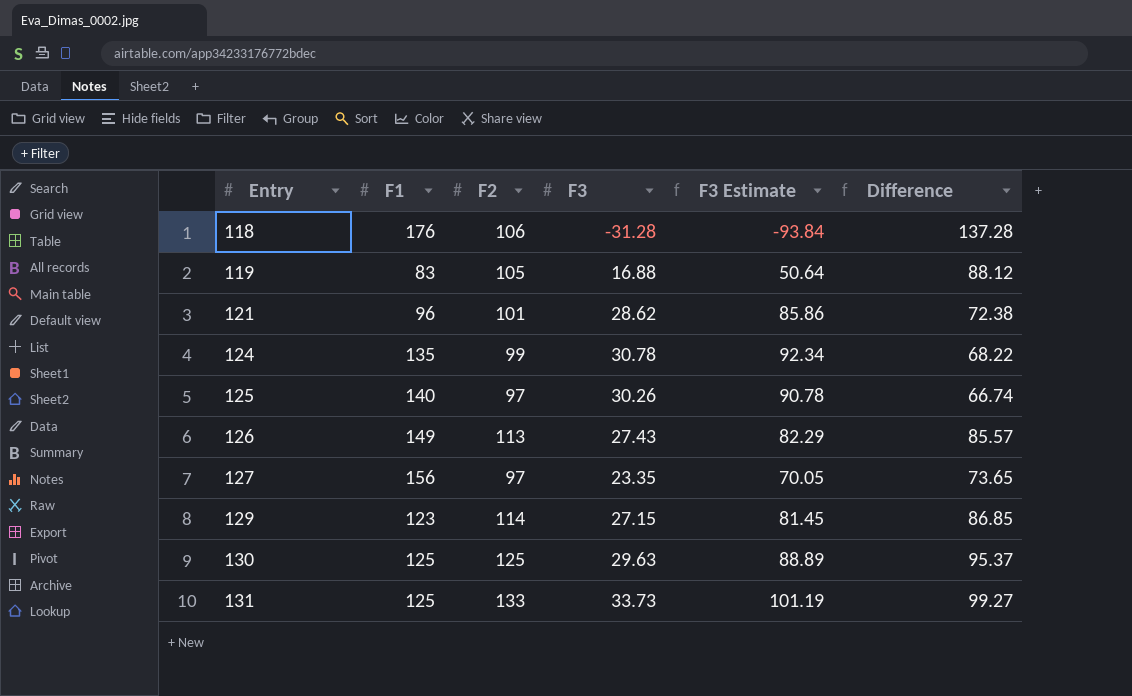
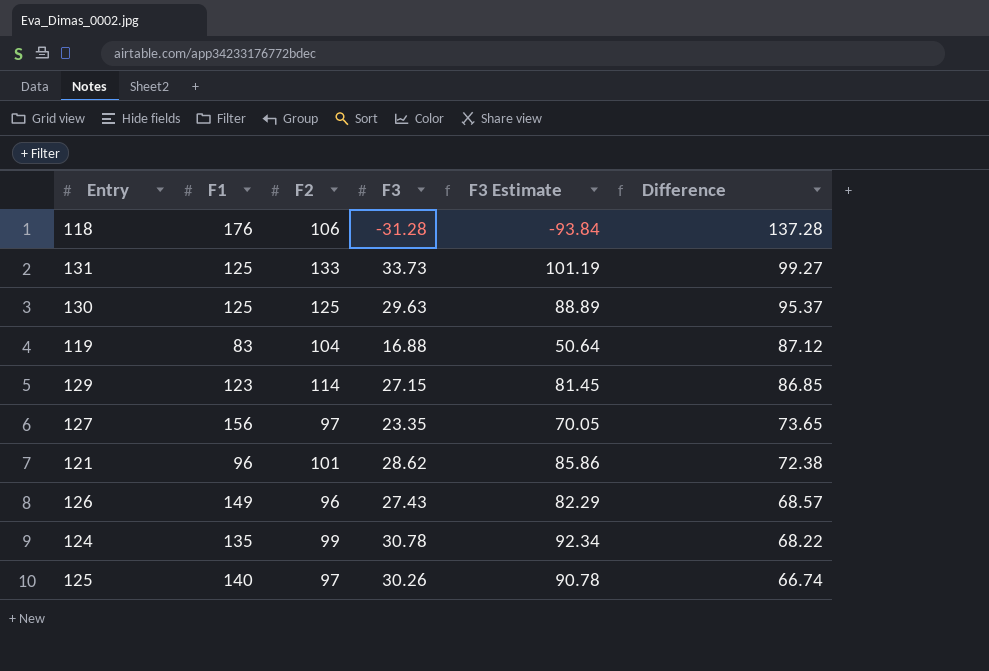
row order: Entry ascending -> Difference descending
119 | F2: 105 -> 104
119 | Difference: 88.12 -> 87.12
126 | F2: 113 -> 96
126 | Difference: 85.57 -> 68.57

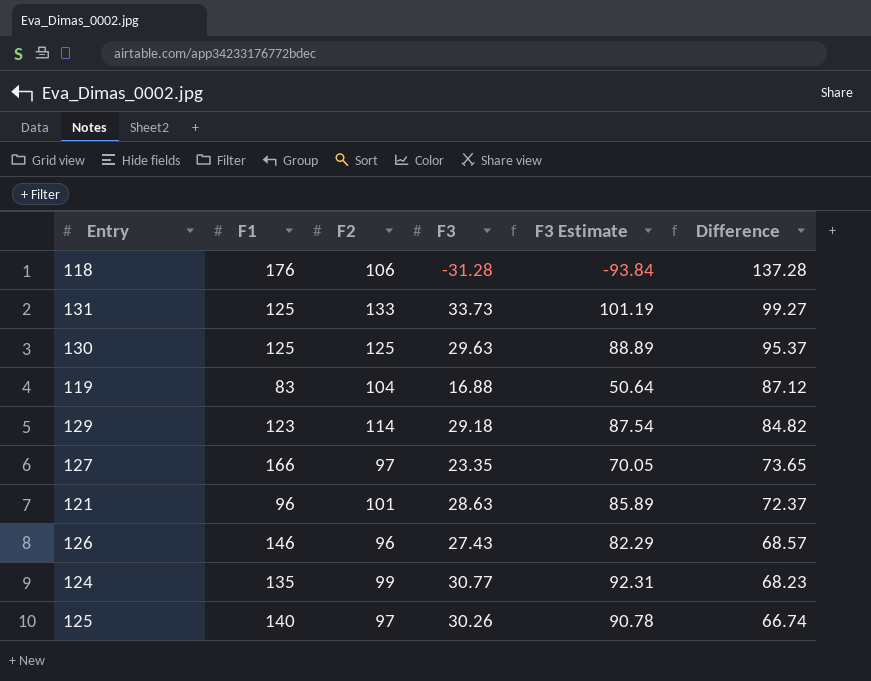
129 | F3: 27.15 -> 29.18
129 | F3 Estimate: 81.45 -> 87.54
129 | Difference: 86.85 -> 84.82
127 | F1: 156 -> 166
121 | F3: 28.62 -> 28.63
121 | F3 Estimate: 85.86 -> 85.89
121 | Difference: 72.38 -> 72.37
126 | F1: 149 -> 146
124 | F3: 30.78 -> 30.77
124 | F3 Estimate: 92.34 -> 92.31
124 | Difference: 68.22 -> 68.23

